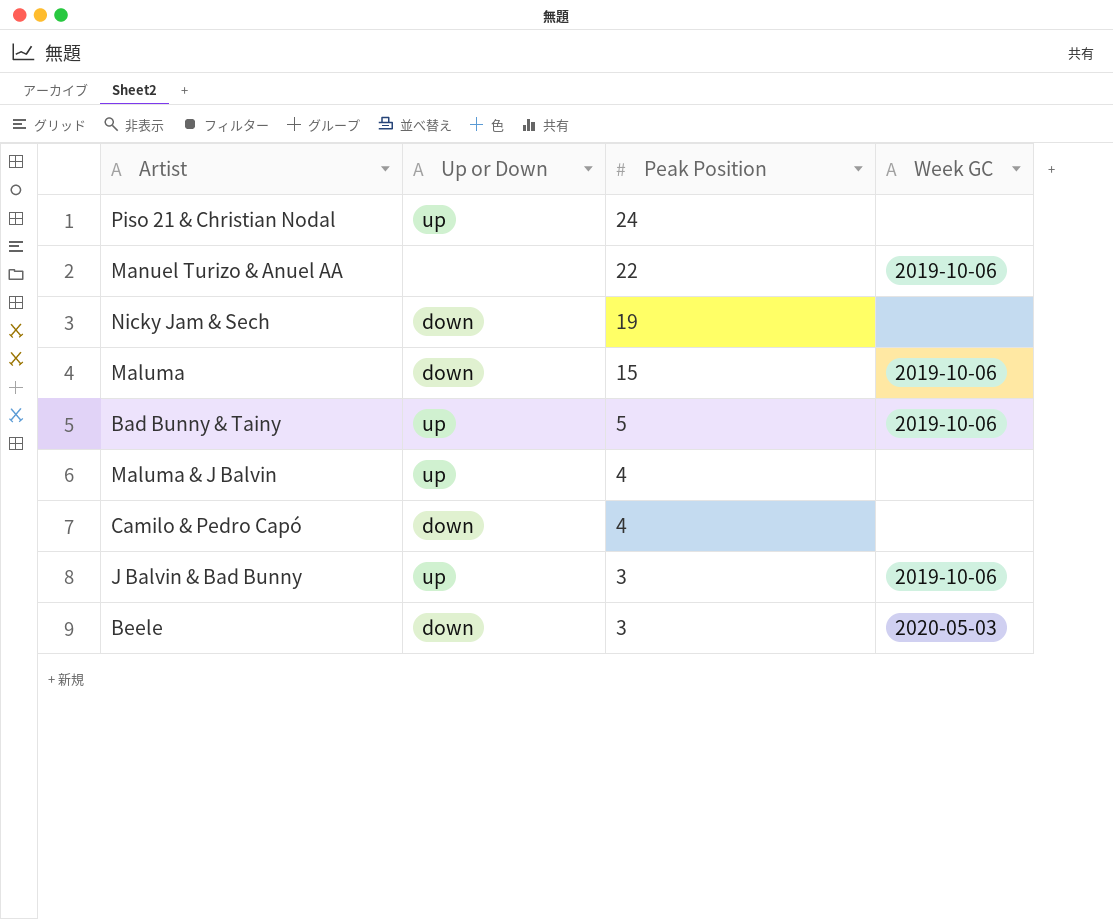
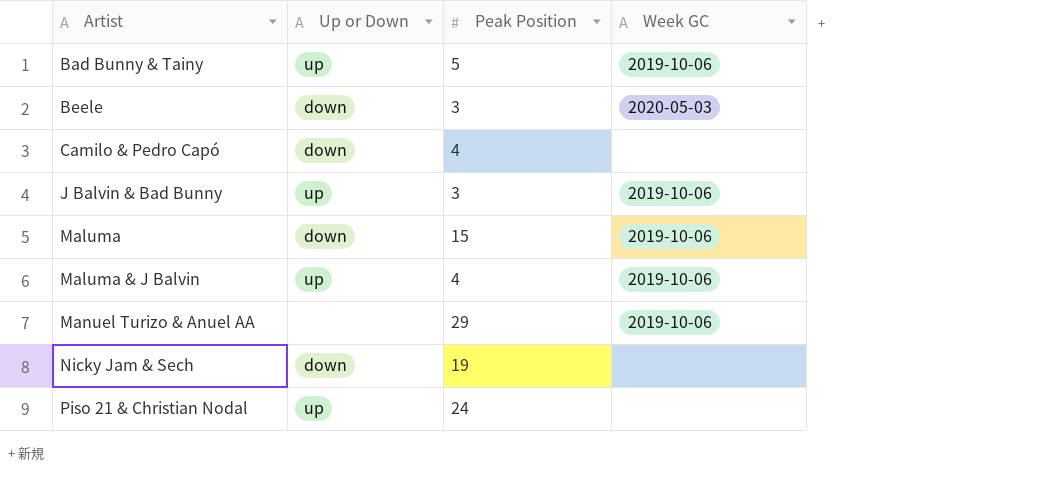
row order: Peak Position descending -> Artist ascending
Maluma & J Balvin | Week GC: none -> 2019-10-06
Manuel Turizo & Anuel AA | Peak Position: 22 -> 29

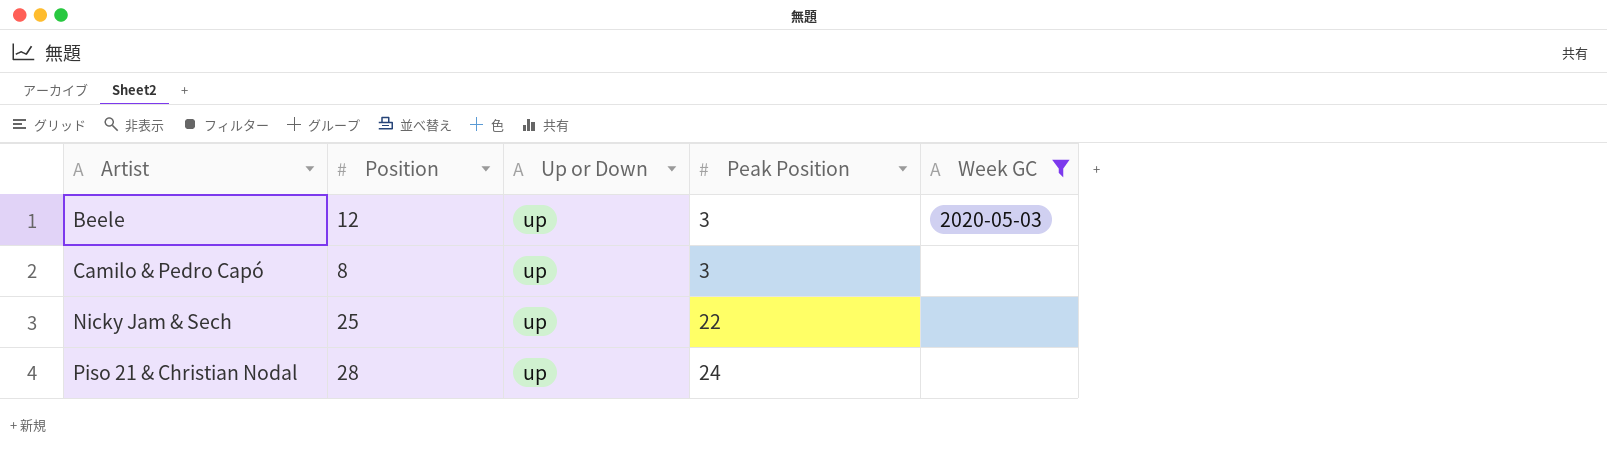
filter: none -> Week GC != 2019-10-06
column Position | position: none -> 2
Beele | Up or Down: down -> up
Camilo & Pedro Capó | Up or Down: down -> up
Camilo & Pedro Capó | Peak Position: 4 -> 3
Nicky Jam & Sech | Up or Down: down -> up
Nicky Jam & Sech | Peak Position: 19 -> 22

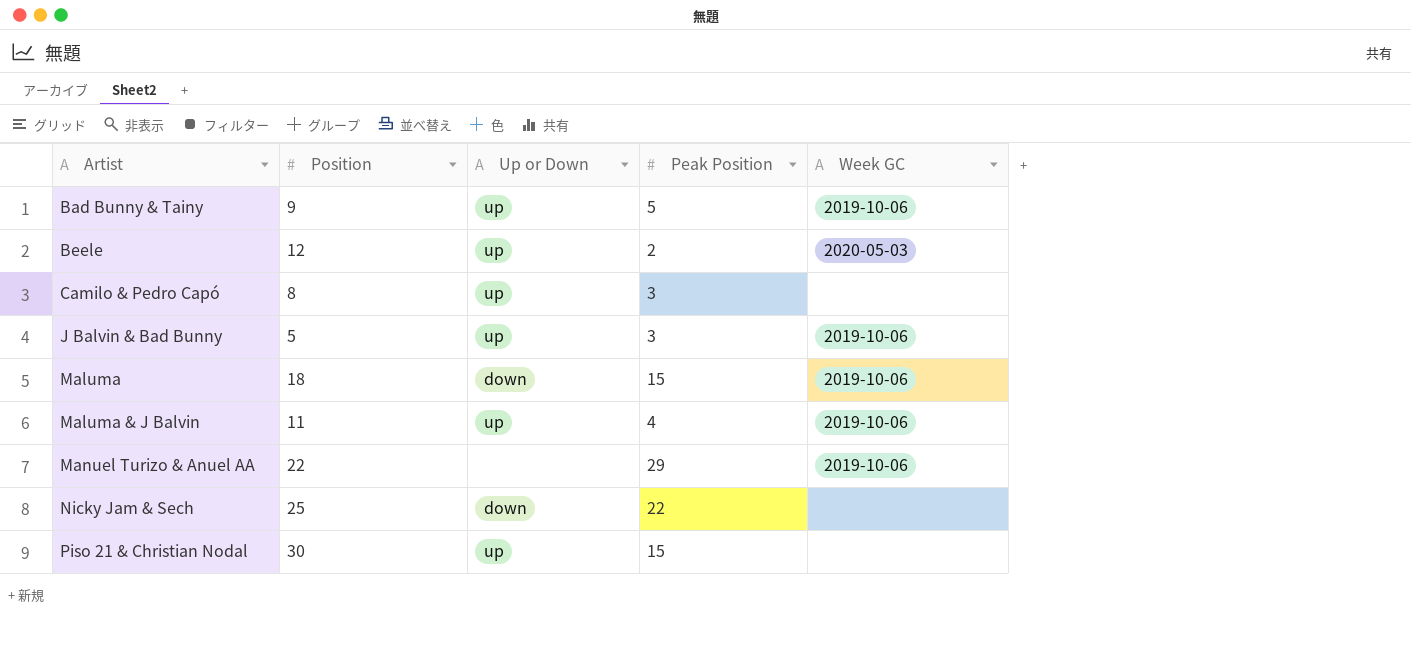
filter: Week GC != 2019-10-06 -> none
Beele | Peak Position: 3 -> 2
Nicky Jam & Sech | Up or Down: up -> down
Piso 21 & Christian Nodal | Position: 28 -> 30
Piso 21 & Christian Nodal | Peak Position: 24 -> 15

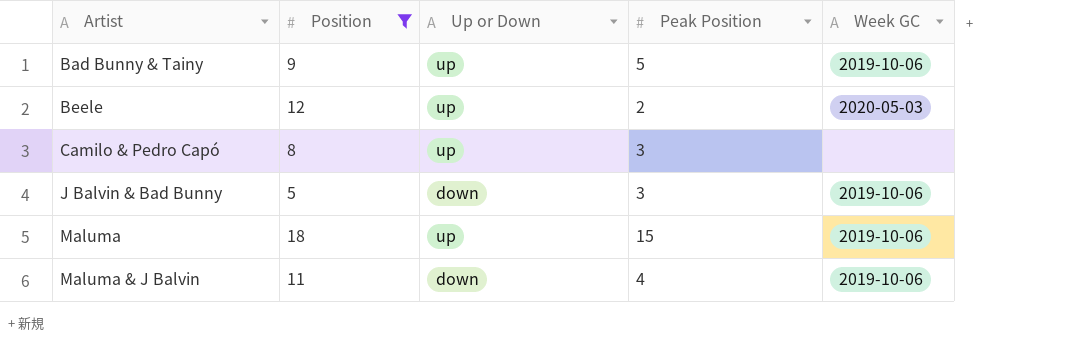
filter: none -> Position <= 18
J Balvin & Bad Bunny | Up or Down: up -> down
Maluma | Up or Down: down -> up
Maluma & J Balvin | Up or Down: up -> down

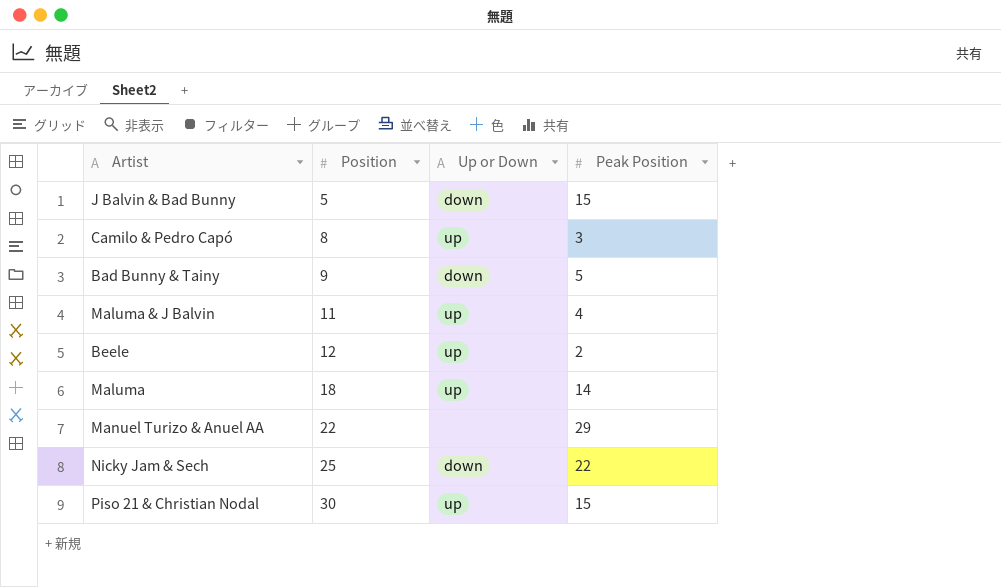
filter: Position <= 18 -> none
row order: Artist ascending -> Position ascending
column Week GC | position: 5 -> none
J Balvin & Bad Bunny | Peak Position: 3 -> 15
Bad Bunny & Tainy | Up or Down: up -> down
Maluma & J Balvin | Up or Down: down -> up
Maluma | Peak Position: 15 -> 14

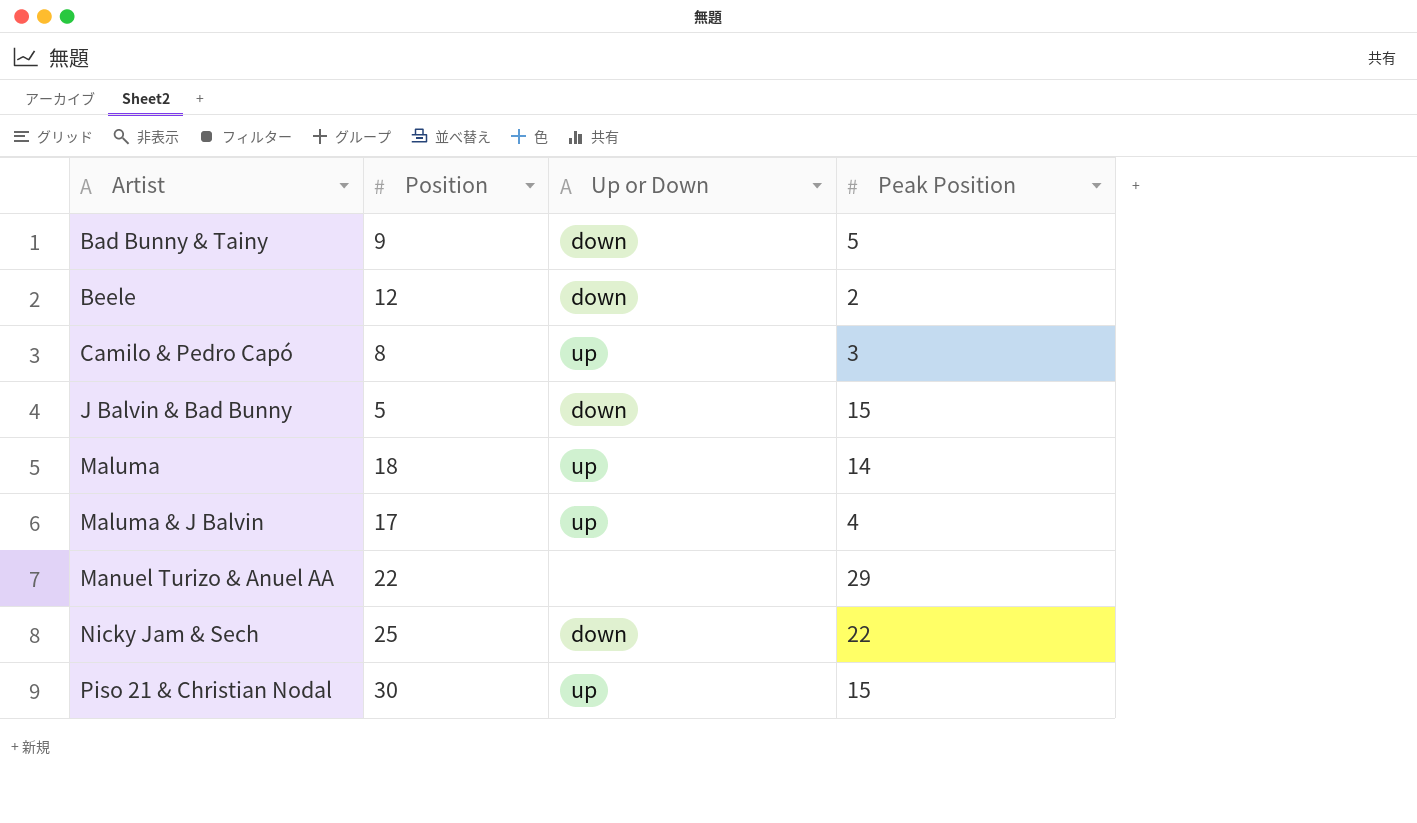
row order: Position ascending -> Artist ascending
Beele | Up or Down: up -> down
Maluma & J Balvin | Position: 11 -> 17

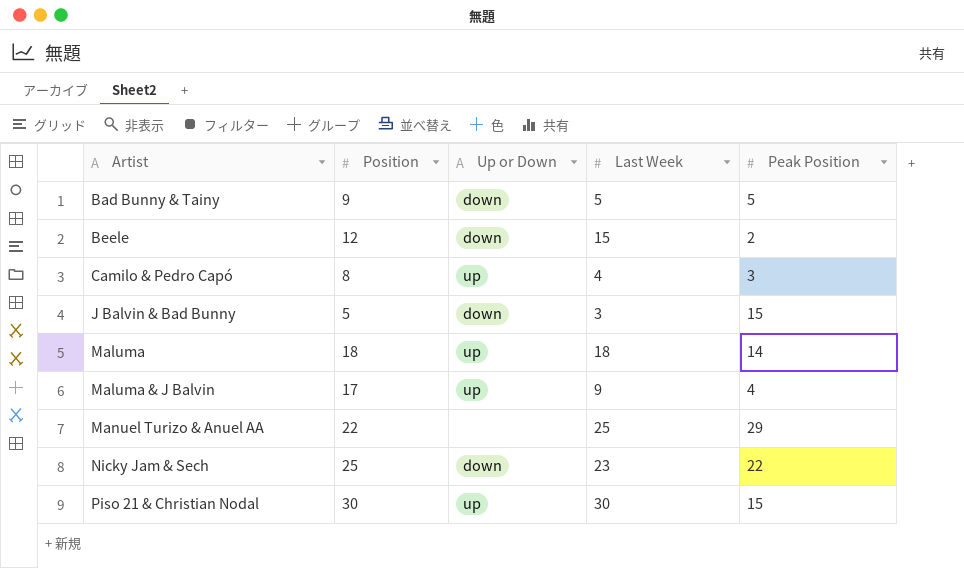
column Last Week | position: none -> 4

